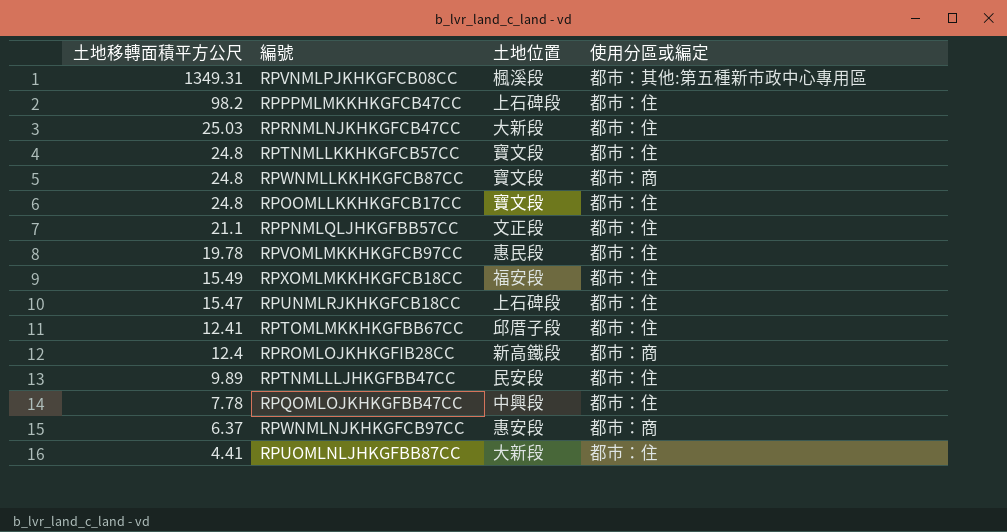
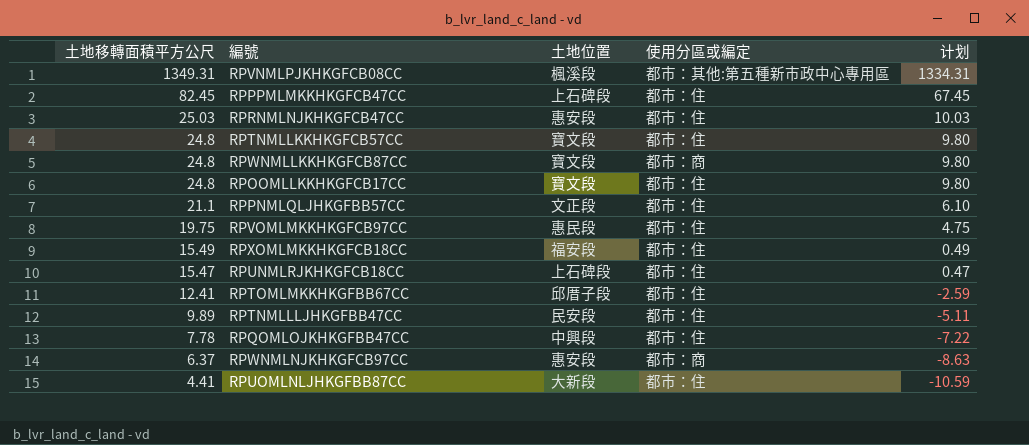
column 计划 | formula: none -> [土地移轉面積平方公尺] - 15
row RPROMLOJKHKGFIB28CC: 12.4 | 新高鐵段 | 都市：商 -> none
RPPPMLMKKHKGFCB47CC | 土地移轉面積平方公尺: 98.2 -> 82.45
RPRNMLNJKHKGFCB47CC | 土地位置: 大新段 -> 惠安段
RPVOMLMKKHKGFCB97CC | 土地移轉面積平方公尺: 19.78 -> 19.75

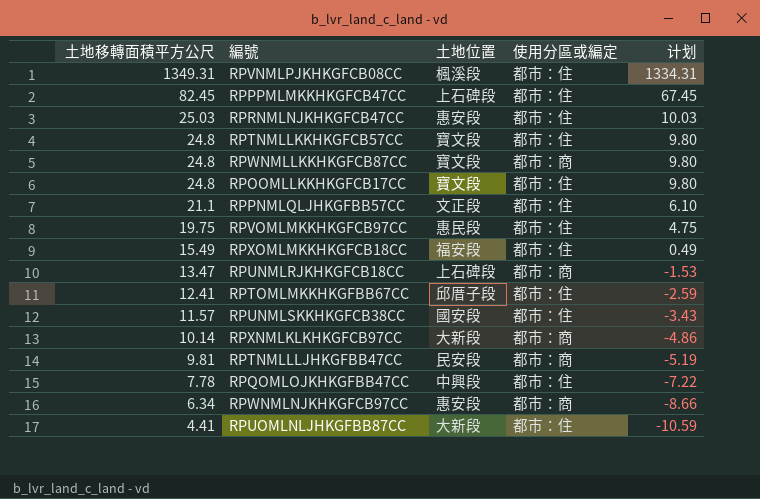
RPVNMLPJKHKGFCB08CC | 使用分區或編定: 都市：其他:第五種新市政中心專用區 -> 都市：住
RPUNMLRJKHKGFCB18CC | 土地移轉面積平方公尺: 15.47 -> 13.47
RPUNMLRJKHKGFCB18CC | 使用分區或編定: 都市：住 -> 都市：商
RPUNMLRJKHKGFCB18CC | 计划: 0.47 -> -1.53
row RPUNMLSKKHKGFCB38CC: none -> 11.57 | 國安段 | 都市：住 | -3.43
row RPXNMLKLKHKGFCB97CC: none -> 10.14 | 大新段 | 都市：商 | -4.86
RPTNMLLLJHKGFBB47CC | 土地移轉面積平方公尺: 9.89 -> 9.81
RPTNMLLLJHKGFBB47CC | 使用分區或編定: 都市：住 -> 都市：商
RPTNMLLLJHKGFBB47CC | 计划: -5.11 -> -5.19
RPWNMLNJKHKGFCB97CC | 土地移轉面積平方公尺: 6.37 -> 6.34
RPWNMLNJKHKGFCB97CC | 计划: -8.63 -> -8.66

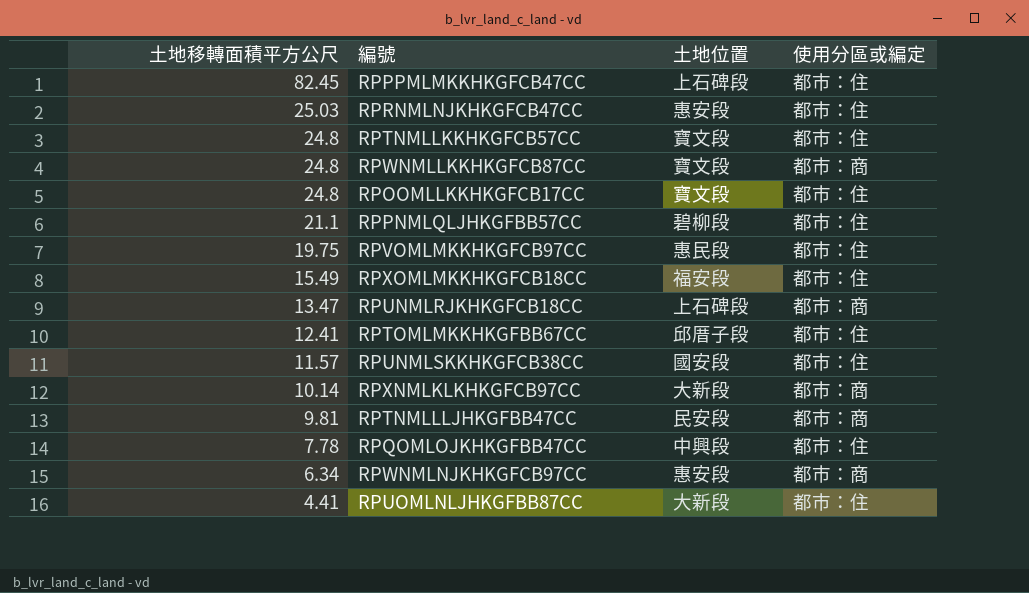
column 计划 | formula: [土地移轉面積平方公尺] - 15 -> none
row RPVNMLPJKHKGFCB08CC: 1349.31 | 楓溪段 | 都市：住 | 1334.31 -> none
RPPNMLQLJHKGFBB57CC | 土地位置: 文正段 -> 碧柳段

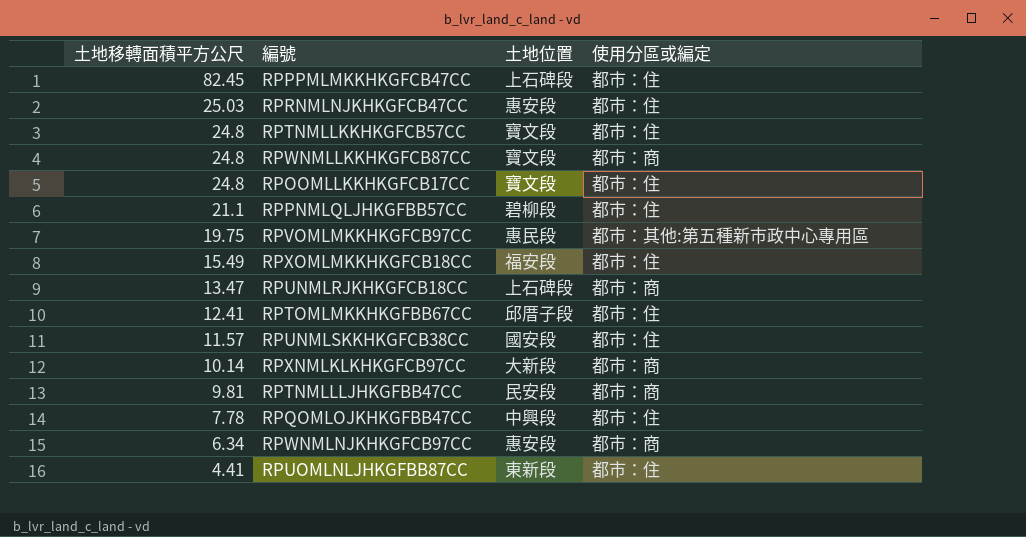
RPVOMLMKKHKGFCB97CC | 使用分區或編定: 都市：住 -> 都市：其他:第五種新市政中心專用區
RPUOMLNLJHKGFBB87CC | 土地位置: 大新段 -> 東新段

